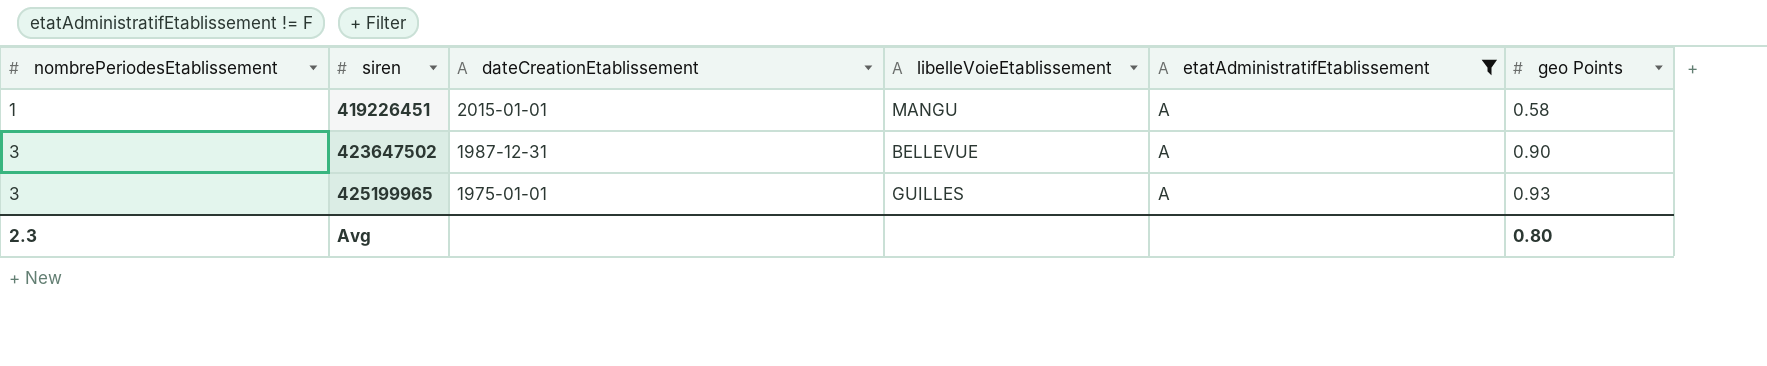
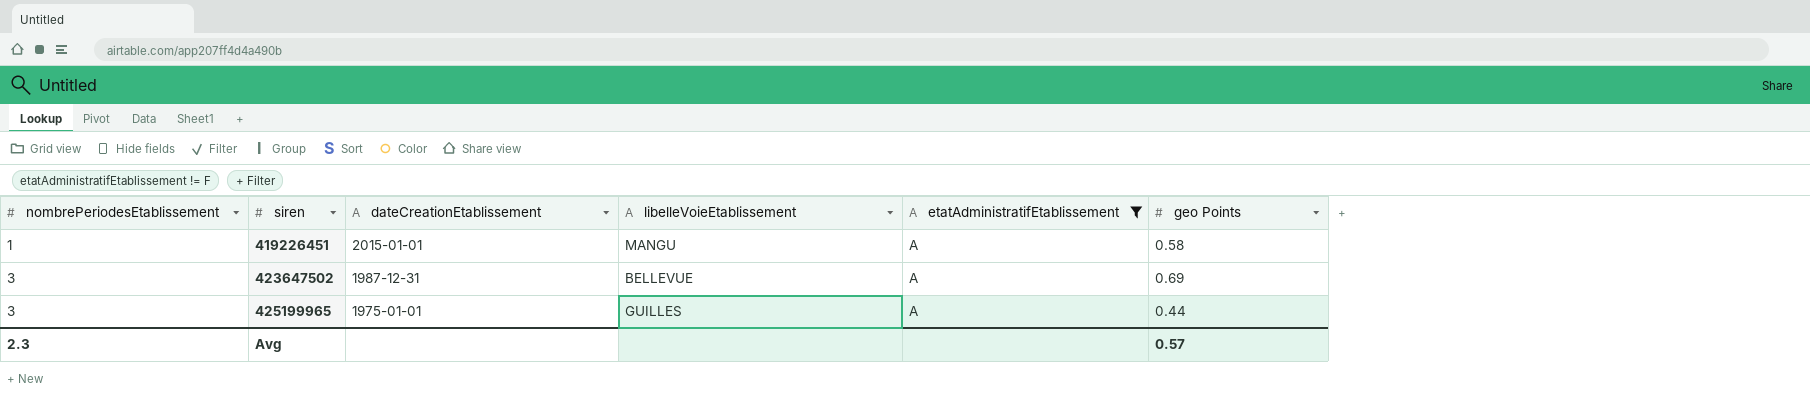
423647502 | geo Points: 0.90 -> 0.69
425199965 | geo Points: 0.93 -> 0.44
Avg | geo Points: 0.80 -> 0.57

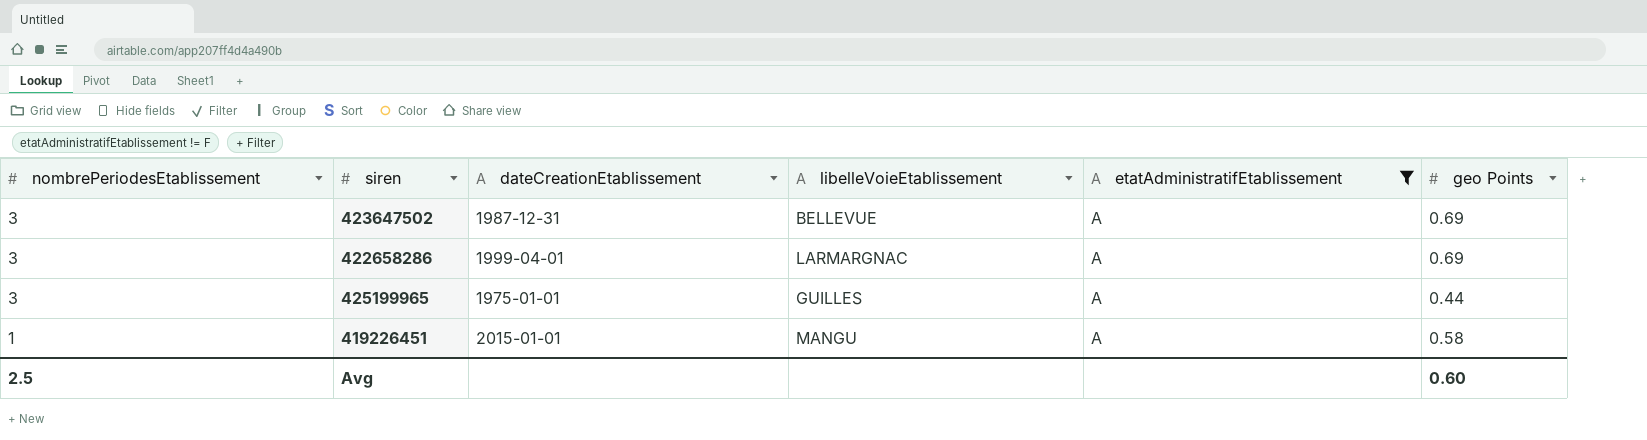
row order: nombrePeriodesEtablissement ascending -> nombrePeriodesEtablissement descending
row 422658286: none -> 3 | 1999-04-01 | LARMARGNAC | A | 0.69
Avg | nombrePeriodesEtablissement: 2.3 -> 2.5
Avg | geo Points: 0.57 -> 0.60

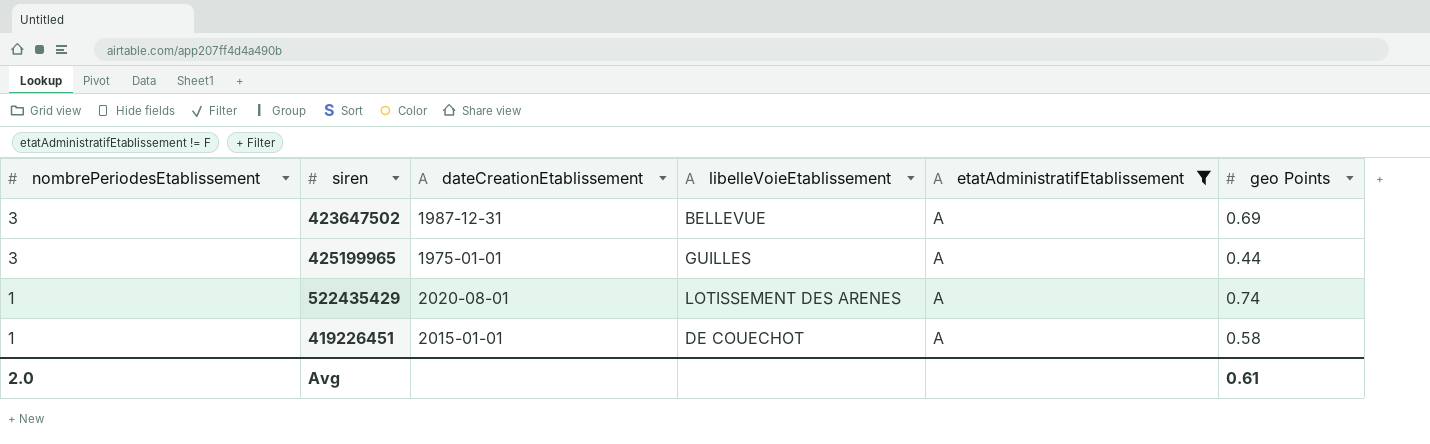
row 422658286: 3 | 1999-04-01 | LARMARGNAC | A | 0.69 -> none
row 522435429: none -> 1 | 2020-08-01 | LOTISSEMENT DES ARENES | A | 0.74
419226451 | libelleVoieEtablissement: MANGU -> DE COUECHOT
Avg | nombrePeriodesEtablissement: 2.5 -> 2.0
Avg | geo Points: 0.60 -> 0.61

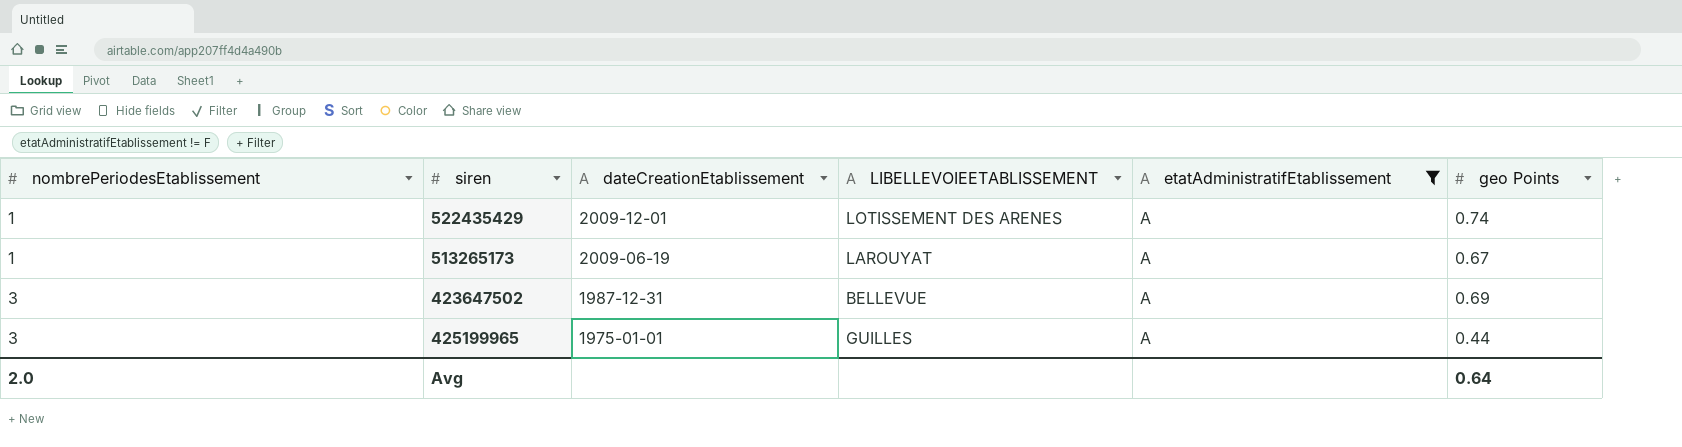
row order: nombrePeriodesEtablissement descending -> nombrePeriodesEtablissement ascending
column name: libelleVoieEtablissement -> LIBELLEVOIEETABLISSEMENT
row 419226451: 1 | 2015-01-01 | DE COUECHOT | A | 0.58 -> none
522435429 | dateCreationEtablissement: 2020-08-01 -> 2009-12-01
row 513265173: none -> 1 | 2009-06-19 | LAROUYAT | A | 0.67
Avg | geo Points: 0.61 -> 0.64

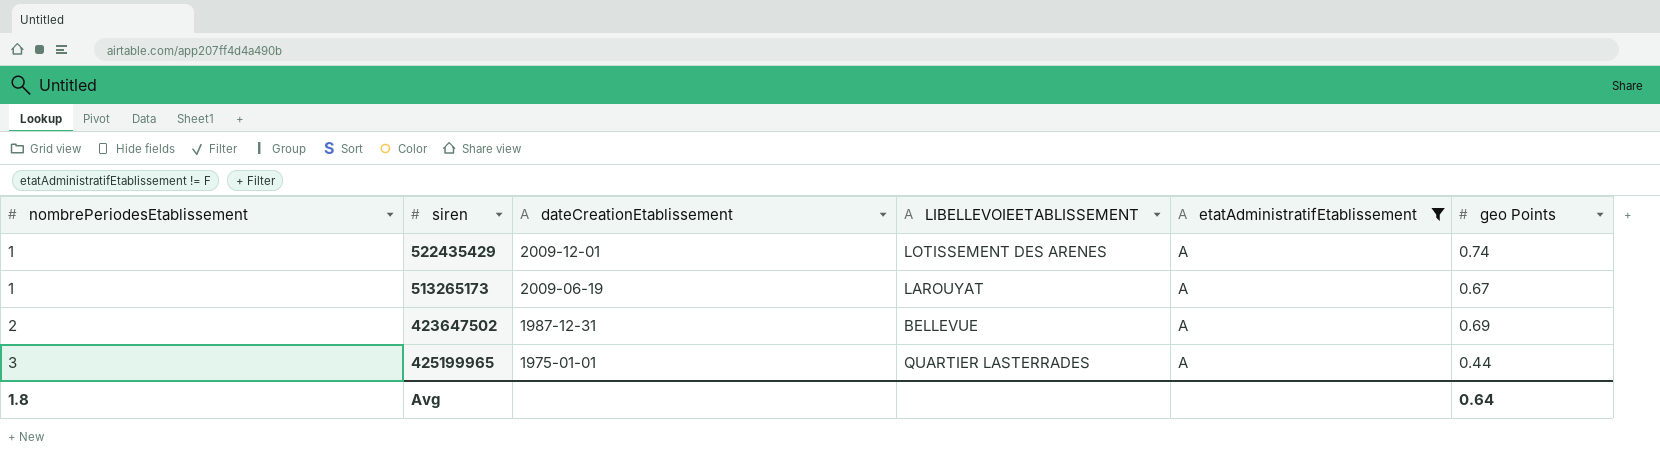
423647502 | nombrePeriodesEtablissement: 3 -> 2
425199965 | LIBELLEVOIEETABLISSEMENT: GUILLES -> QUARTIER LASTERRADES
Avg | nombrePeriodesEtablissement: 2.0 -> 1.8

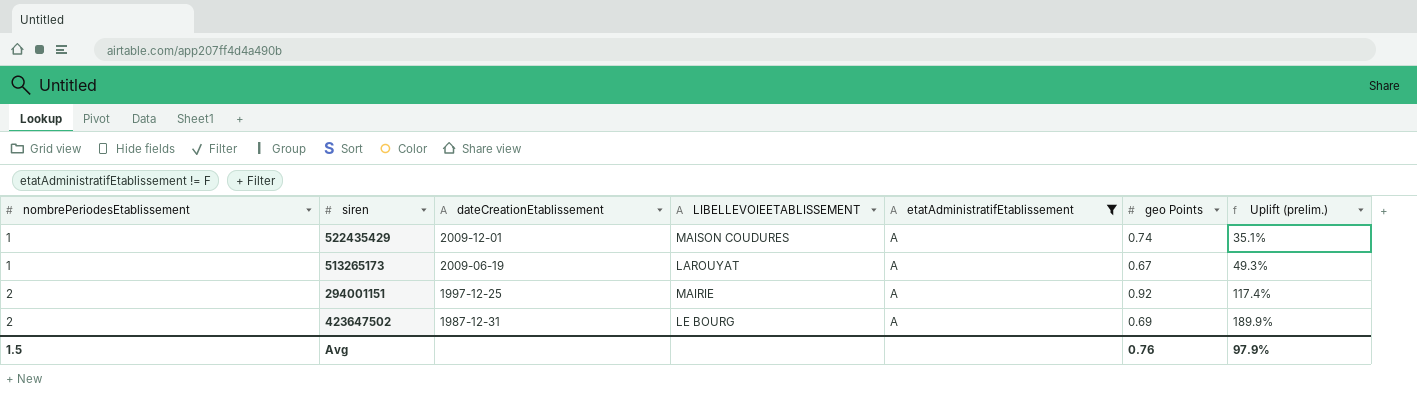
column Uplift (prelim.) | formula: none -> ([nombrePeriodesEtablissement] - [geo Points]) / [geo Points]
row 425199965: 3 | 1975-01-01 | QUARTIER LASTERRADES | A | 0.44 -> none
522435429 | LIBELLEVOIEETABLISSEMENT: LOTISSEMENT DES ARENES -> MAISON COUDURES
row 294001151: none -> 2 | 1997-12-25 | MAIRIE | A | 0.92 | 117.4%
423647502 | LIBELLEVOIEETABLISSEMENT: BELLEVUE -> LE BOURG
Avg | nombrePeriodesEtablissement: 1.8 -> 1.5
Avg | geo Points: 0.64 -> 0.76

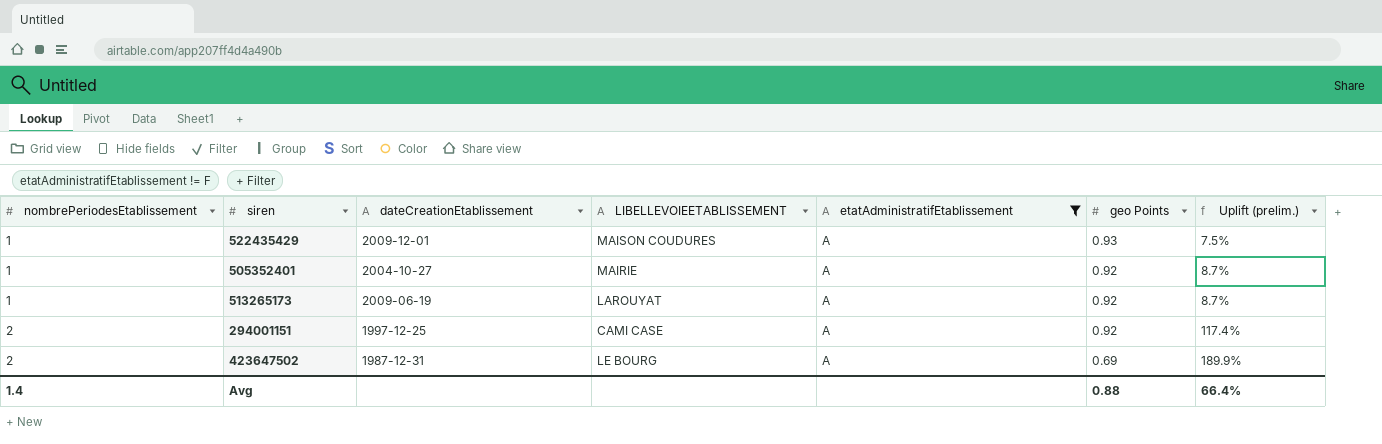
522435429 | geo Points: 0.74 -> 0.93
522435429 | Uplift (prelim.): 35.1% -> 7.5%
row 505352401: none -> 1 | 2004-10-27 | MAIRIE | A | 0.92 | 8.7%
513265173 | geo Points: 0.67 -> 0.92
513265173 | Uplift (prelim.): 49.3% -> 8.7%
294001151 | LIBELLEVOIEETABLISSEMENT: MAIRIE -> CAMI CASE
Avg | nombrePeriodesEtablissement: 1.5 -> 1.4
Avg | geo Points: 0.76 -> 0.88
Avg | Uplift (prelim.): 97.9% -> 66.4%

